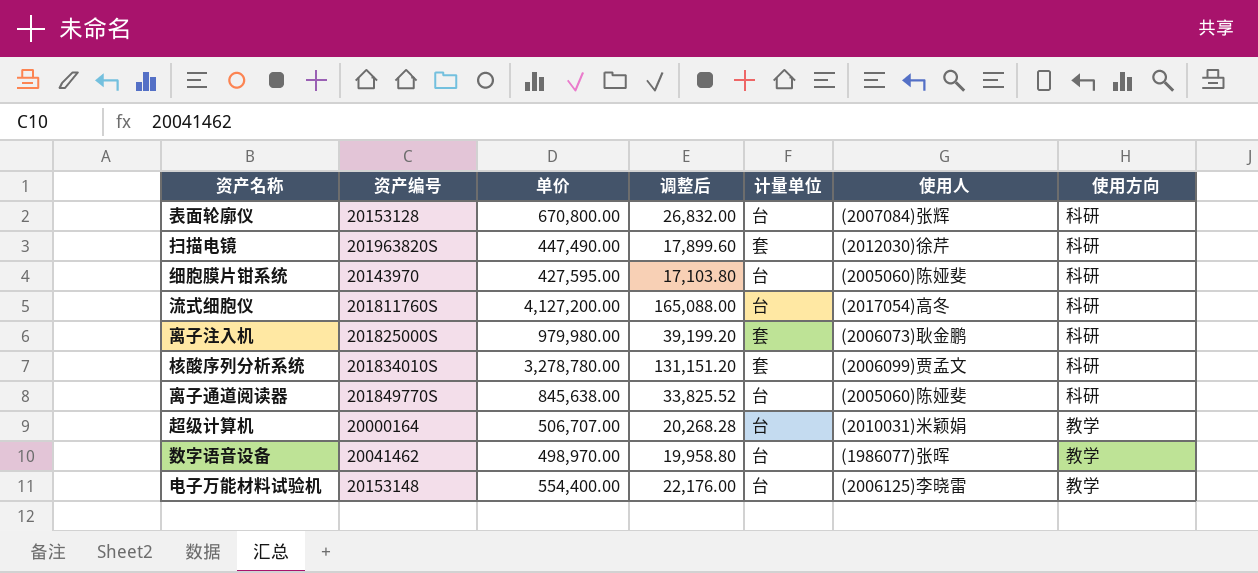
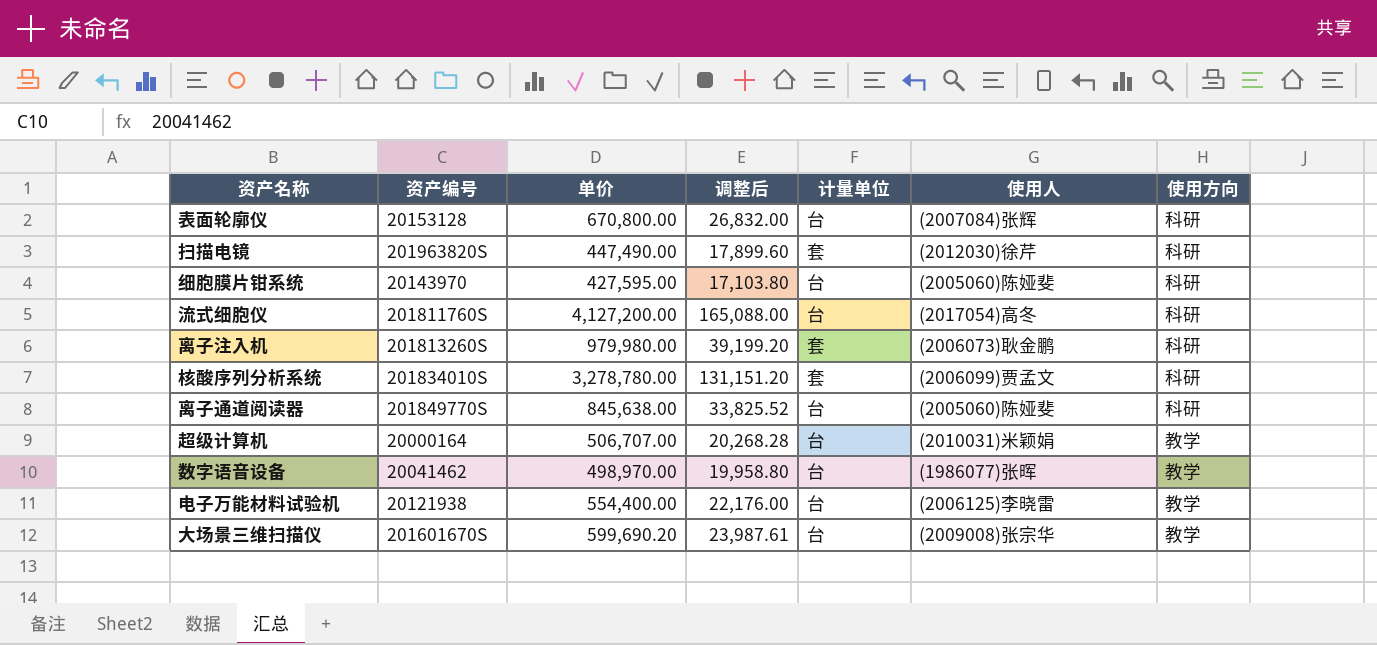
离子注入机 | 资产编号: 201825000S -> 201813260S
电子万能材料试验机 | 资产编号: 20153148 -> 20121938
row 大场景三维扫描仪: none -> 201601670S | 599,690.20 | 23,987.61 | 台 | (2009008)张宗华 | 教学

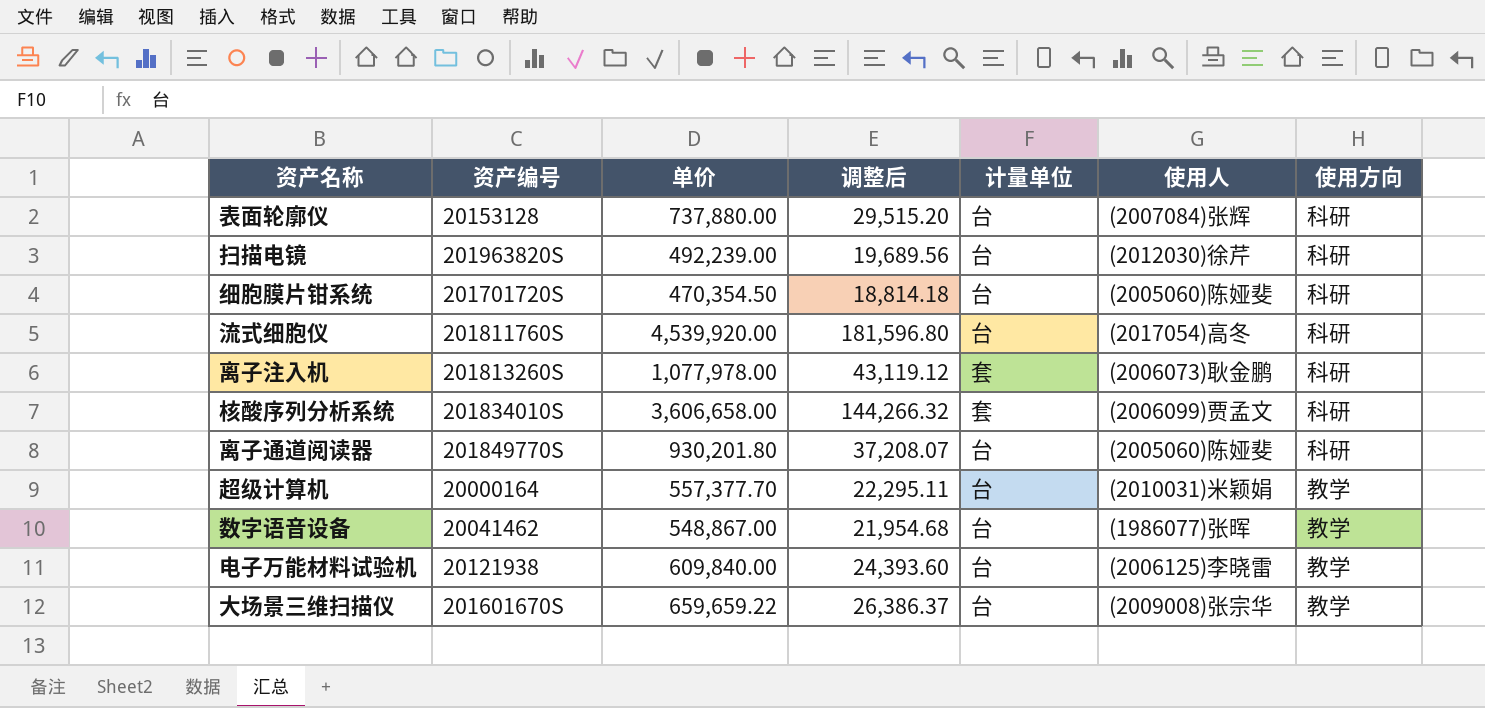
表面轮廓仪 | 单价: 670,800.00 -> 737,880.00
表面轮廓仪 | 调整后: 26,832.00 -> 29,515.20
扫描电镜 | 单价: 447,490.00 -> 492,239.00
扫描电镜 | 调整后: 17,899.60 -> 19,689.56
扫描电镜 | 计量单位: 套 -> 台
细胞膜片钳系统 | 资产编号: 20143970 -> 201701720S
细胞膜片钳系统 | 单价: 427,595.00 -> 470,354.50
细胞膜片钳系统 | 调整后: 17,103.80 -> 18,814.18
流式细胞仪 | 单价: 4,127,200.00 -> 4,539,920.00
流式细胞仪 | 调整后: 165,088.00 -> 181,596.80
离子注入机 | 单价: 979,980.00 -> 1,077,978.00
离子注入机 | 调整后: 39,199.20 -> 43,119.12
核酸序列分析系统 | 单价: 3,278,780.00 -> 3,606,658.00
核酸序列分析系统 | 调整后: 131,151.20 -> 144,266.32
离子通道阅读器 | 单价: 845,638.00 -> 930,201.80
离子通道阅读器 | 调整后: 33,825.52 -> 37,208.07
超级计算机 | 单价: 506,707.00 -> 557,377.70
超级计算机 | 调整后: 20,268.28 -> 22,295.11
数字语音设备 | 单价: 498,970.00 -> 548,867.00
数字语音设备 | 调整后: 19,958.80 -> 21,954.68
电子万能材料试验机 | 单价: 554,400.00 -> 609,840.00
电子万能材料试验机 | 调整后: 22,176.00 -> 24,393.60
大场景三维扫描仪 | 单价: 599,690.20 -> 659,659.22
大场景三维扫描仪 | 调整后: 23,987.61 -> 26,386.37

